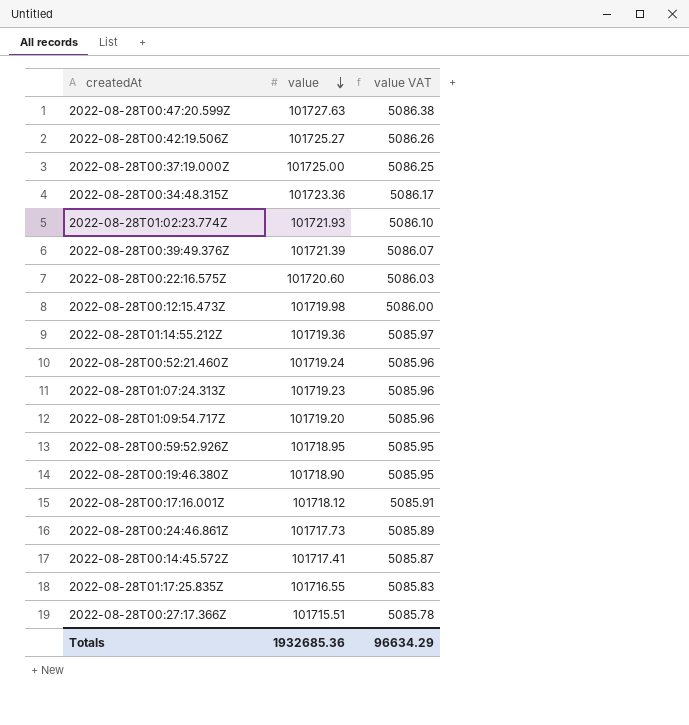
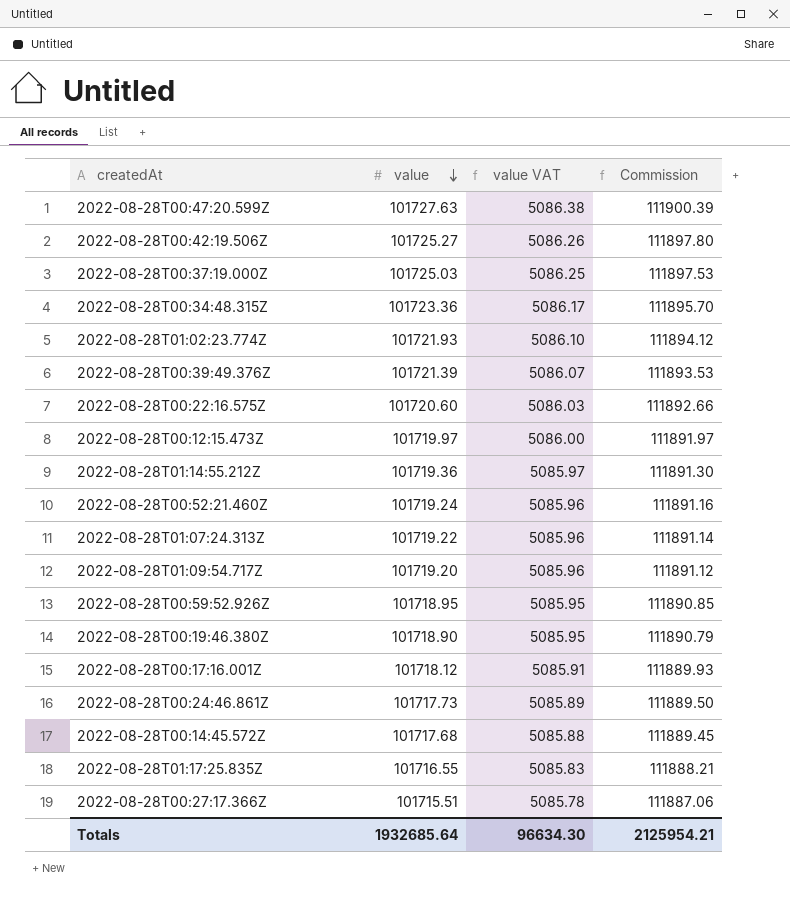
column Commission | formula: none -> [value] * 1.1
2022-08-28T00:37:19.000Z | value: 101725.00 -> 101725.03
2022-08-28T00:12:15.473Z | value: 101719.98 -> 101719.97
2022-08-28T01:07:24.313Z | value: 101719.23 -> 101719.22
2022-08-28T00:14:45.572Z | value: 101717.41 -> 101717.68
2022-08-28T00:14:45.572Z | value VAT: 5085.87 -> 5085.88
Totals | value: 1932685.36 -> 1932685.64
Totals | value VAT: 96634.29 -> 96634.30

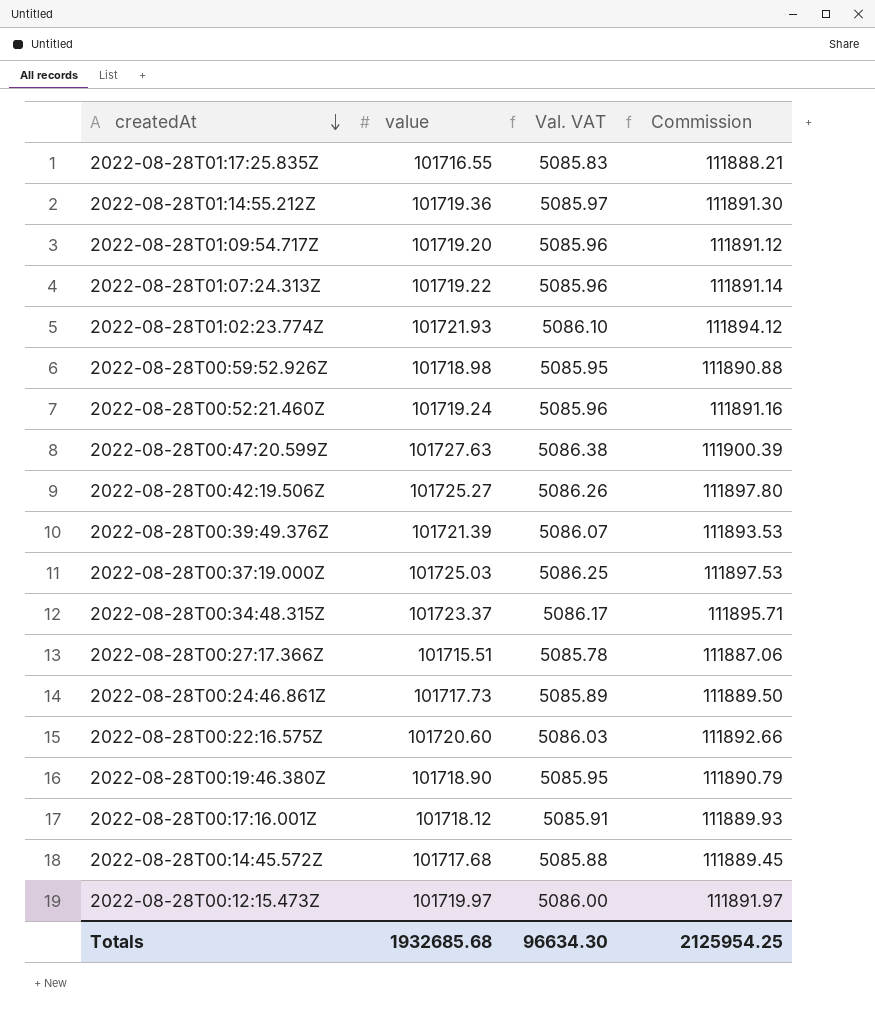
row order: value descending -> createdAt descending
column name: value VAT -> Val. VAT
2022-08-28T00:59:52.926Z | value: 101718.95 -> 101718.98
2022-08-28T00:59:52.926Z | Commission: 111890.85 -> 111890.88
2022-08-28T00:34:48.315Z | value: 101723.36 -> 101723.37
2022-08-28T00:34:48.315Z | Commission: 111895.70 -> 111895.71
Totals | value: 1932685.64 -> 1932685.68
Totals | Commission: 2125954.21 -> 2125954.25

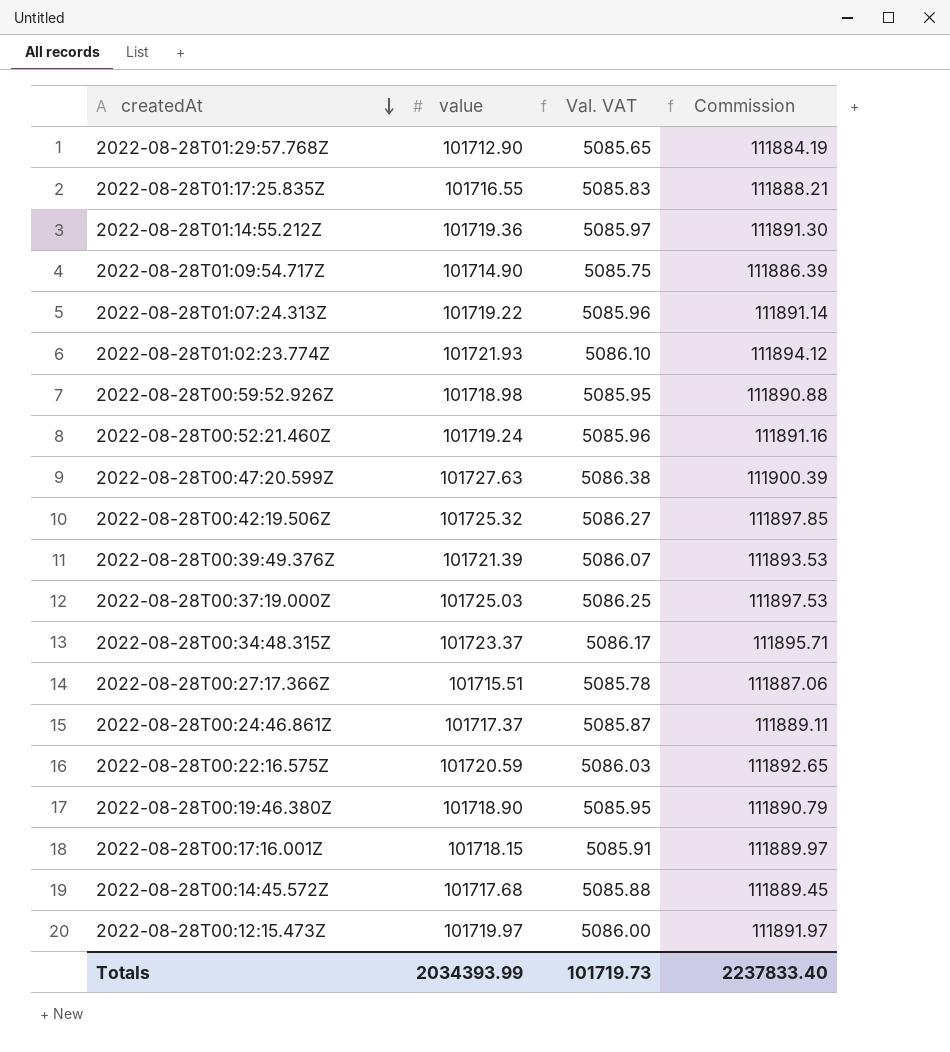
row 2022-08-28T01:29:57.768Z: none -> 101712.90 | 5085.65 | 111884.19
2022-08-28T01:09:54.717Z | value: 101719.20 -> 101714.90
2022-08-28T01:09:54.717Z | Val. VAT: 5085.96 -> 5085.75
2022-08-28T01:09:54.717Z | Commission: 111891.12 -> 111886.39
2022-08-28T00:42:19.506Z | value: 101725.27 -> 101725.32
2022-08-28T00:42:19.506Z | Val. VAT: 5086.26 -> 5086.27
2022-08-28T00:42:19.506Z | Commission: 111897.80 -> 111897.85
2022-08-28T00:24:46.861Z | value: 101717.73 -> 101717.37
2022-08-28T00:24:46.861Z | Val. VAT: 5085.89 -> 5085.87
2022-08-28T00:24:46.861Z | Commission: 111889.50 -> 111889.11
2022-08-28T00:22:16.575Z | value: 101720.60 -> 101720.59
2022-08-28T00:22:16.575Z | Commission: 111892.66 -> 111892.65
2022-08-28T00:17:16.001Z | value: 101718.12 -> 101718.15
2022-08-28T00:17:16.001Z | Commission: 111889.93 -> 111889.97
Totals | value: 1932685.68 -> 2034393.99
Totals | Val. VAT: 96634.30 -> 101719.73
Totals | Commission: 2125954.25 -> 2237833.40

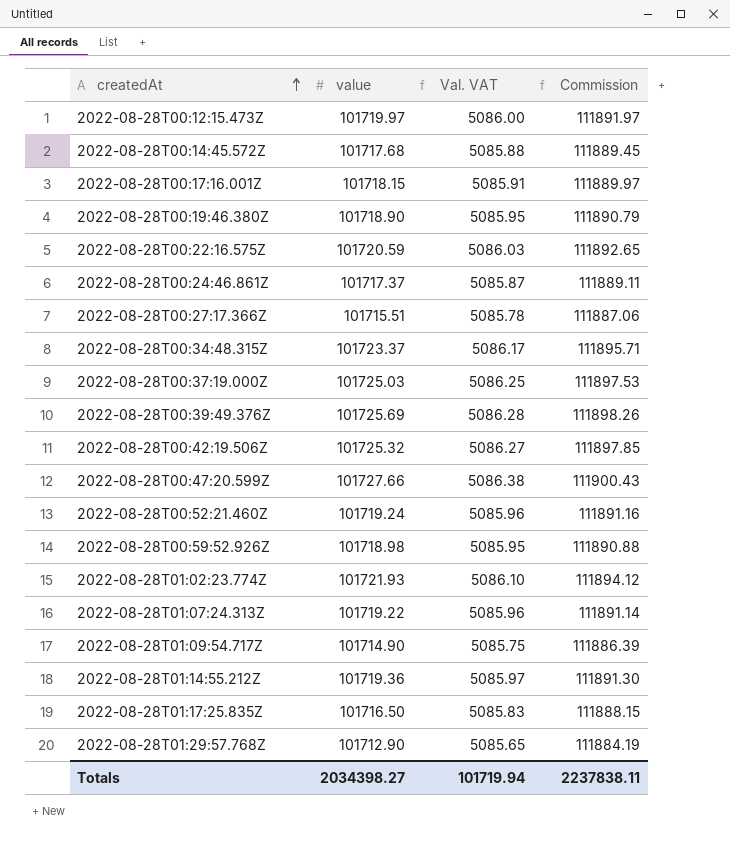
row order: createdAt descending -> createdAt ascending
2022-08-28T00:39:49.376Z | value: 101721.39 -> 101725.69
2022-08-28T00:39:49.376Z | Val. VAT: 5086.07 -> 5086.28
2022-08-28T00:39:49.376Z | Commission: 111893.53 -> 111898.26
2022-08-28T00:47:20.599Z | value: 101727.63 -> 101727.66
2022-08-28T00:47:20.599Z | Commission: 111900.39 -> 111900.43
2022-08-28T01:17:25.835Z | value: 101716.55 -> 101716.50
2022-08-28T01:17:25.835Z | Commission: 111888.21 -> 111888.15
Totals | value: 2034393.99 -> 2034398.27
Totals | Val. VAT: 101719.73 -> 101719.94
Totals | Commission: 2237833.40 -> 2237838.11

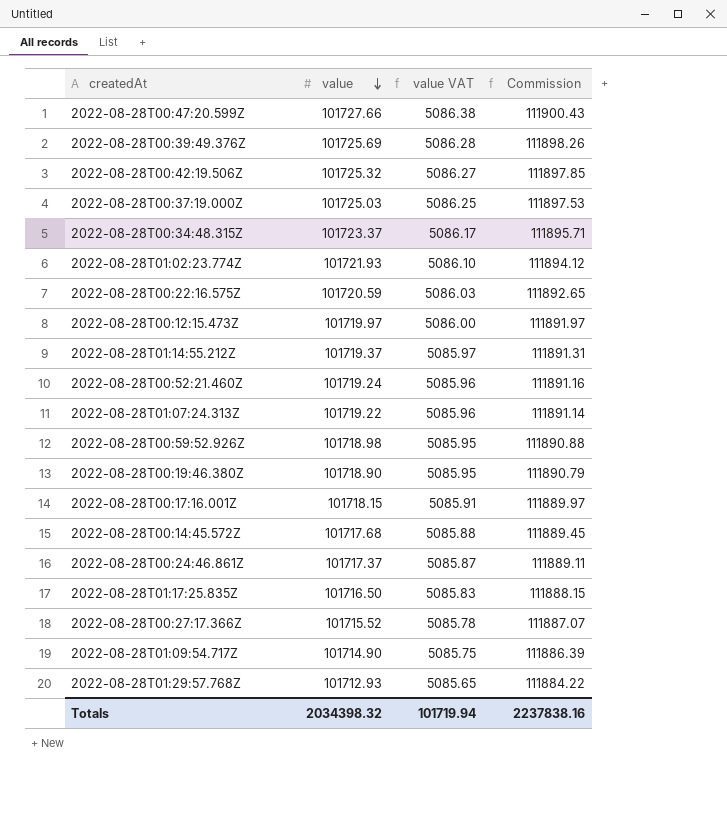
row order: createdAt ascending -> value descending
column name: Val. VAT -> value VAT
2022-08-28T01:14:55.212Z | value: 101719.36 -> 101719.37
2022-08-28T01:14:55.212Z | Commission: 111891.30 -> 111891.31
2022-08-28T00:27:17.366Z | value: 101715.51 -> 101715.52
2022-08-28T00:27:17.366Z | Commission: 111887.06 -> 111887.07
2022-08-28T01:29:57.768Z | value: 101712.90 -> 101712.93
2022-08-28T01:29:57.768Z | Commission: 111884.19 -> 111884.22
Totals | value: 2034398.27 -> 2034398.32
Totals | Commission: 2237838.11 -> 2237838.16

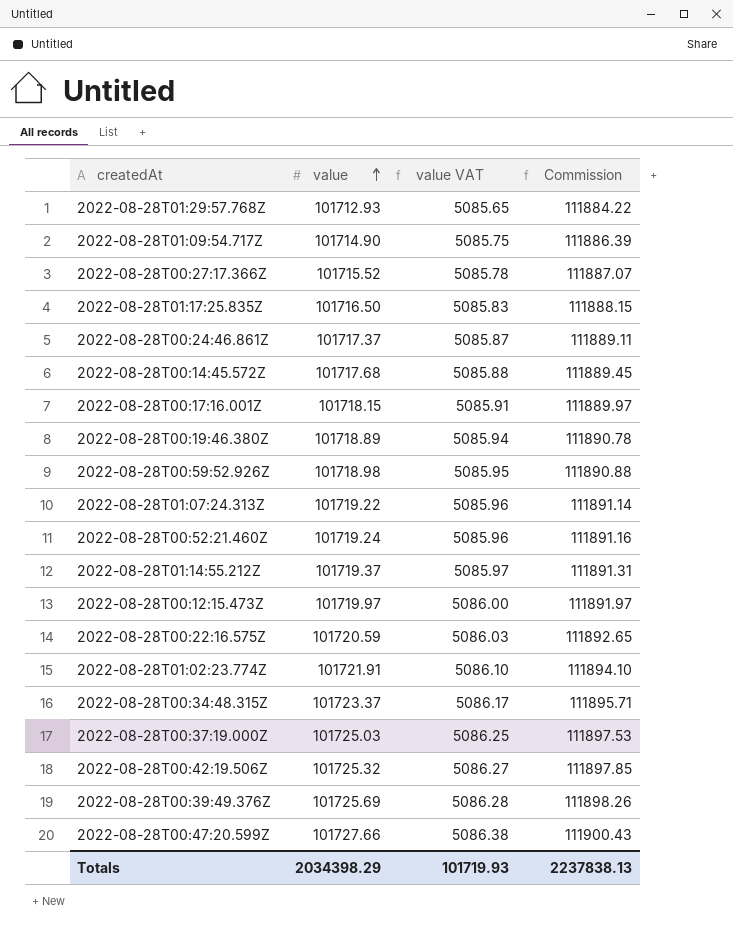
row order: value descending -> value ascending
2022-08-28T00:19:46.380Z | value: 101718.90 -> 101718.89
2022-08-28T00:19:46.380Z | value VAT: 5085.95 -> 5085.94
2022-08-28T00:19:46.380Z | Commission: 111890.79 -> 111890.78
2022-08-28T01:02:23.774Z | value: 101721.93 -> 101721.91
2022-08-28T01:02:23.774Z | Commission: 111894.12 -> 111894.10
Totals | value: 2034398.32 -> 2034398.29
Totals | value VAT: 101719.94 -> 101719.93
Totals | Commission: 2237838.16 -> 2237838.13

